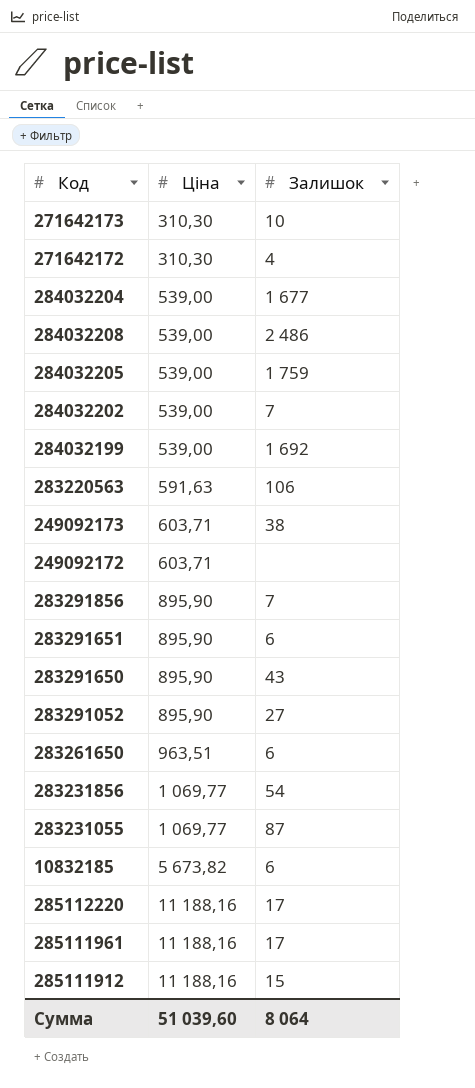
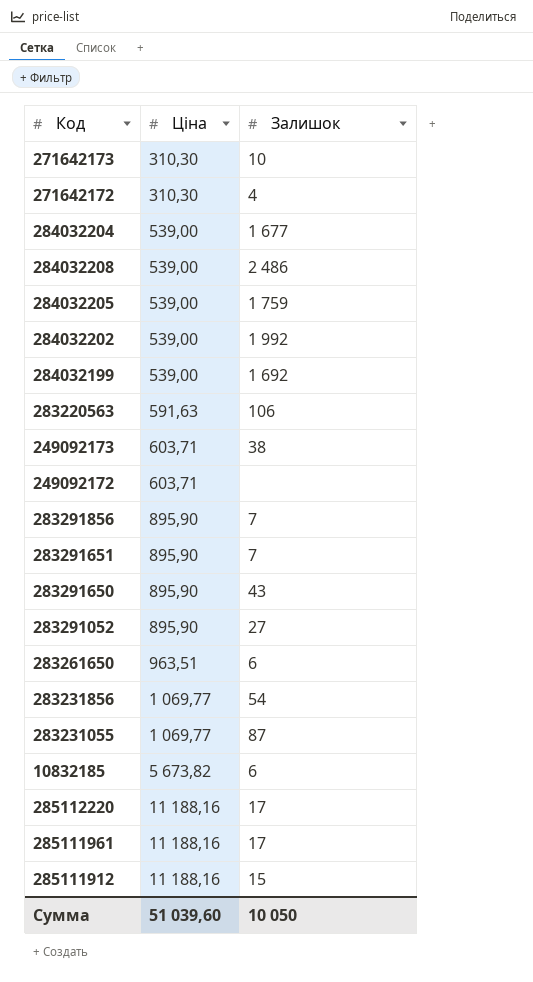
284032202 | Залишок: 7 -> 1 992
283291651 | Залишок: 6 -> 7
Сумма | Залишок: 8 064 -> 10 050

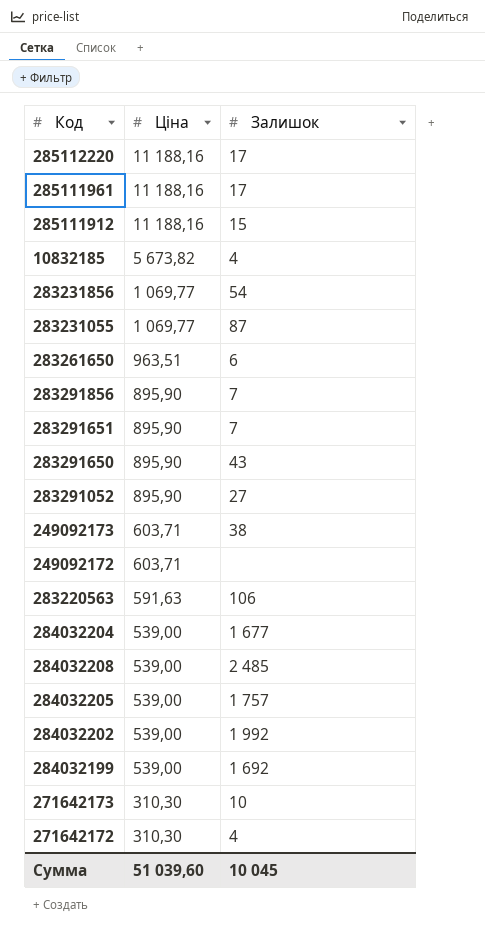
row order: Ціна ascending -> Ціна descending
10832185 | Залишок: 6 -> 4
284032208 | Залишок: 2 486 -> 2 485
284032205 | Залишок: 1 759 -> 1 757
Сумма | Залишок: 10 050 -> 10 045

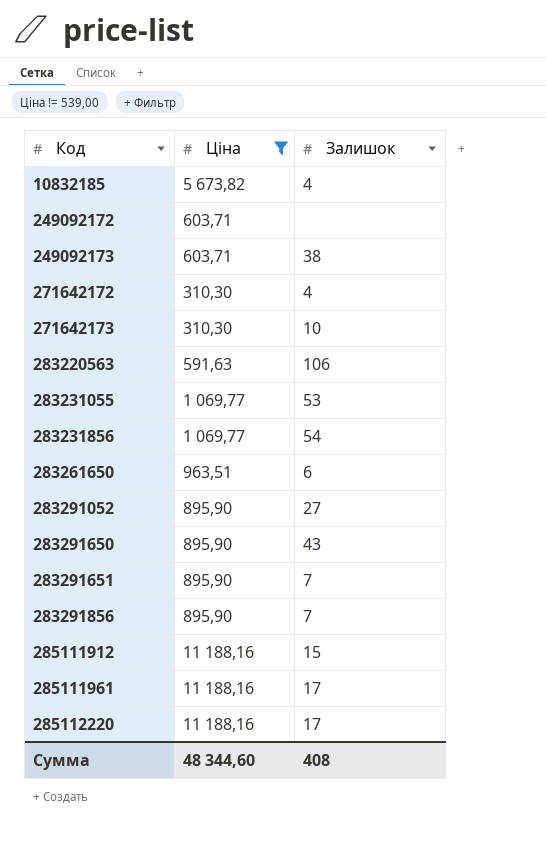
filter: none -> Ціна != 539,00
row order: Ціна descending -> Код ascending
283231055 | Залишок: 87 -> 53
Сумма | Ціна: 51 039,60 -> 48 344,60
Сумма | Залишок: 10 045 -> 408

